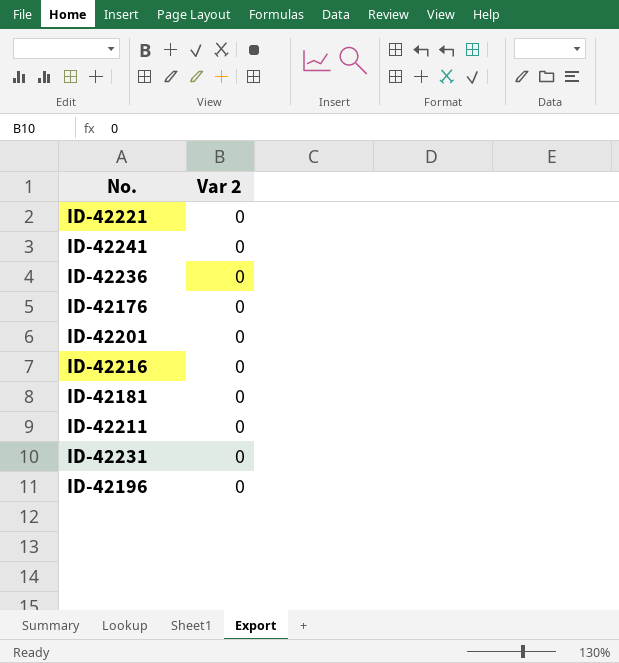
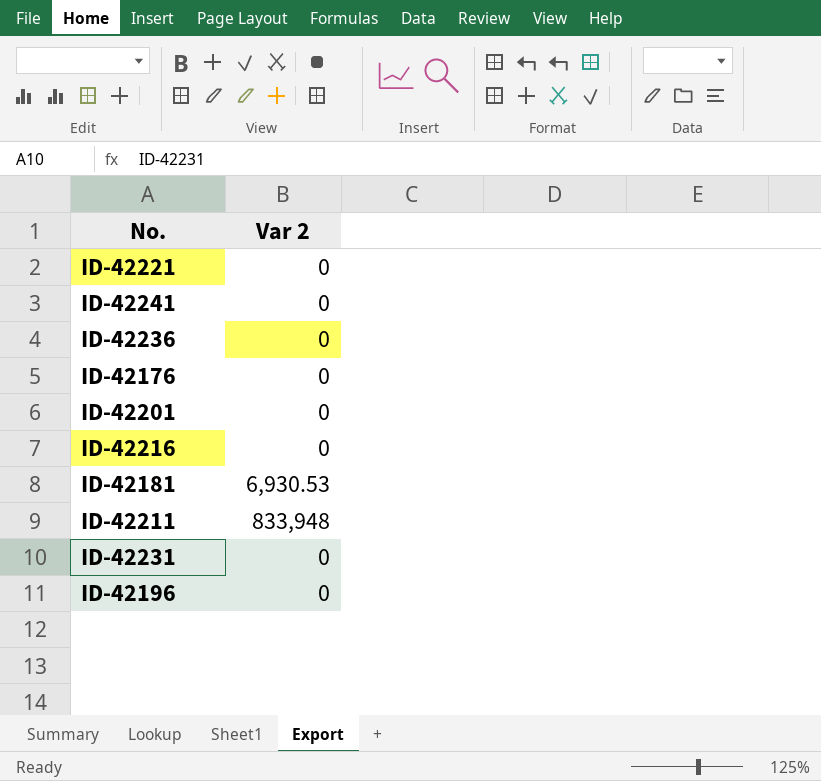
ID-42181 | Var 2: 0 -> 6,930.53
ID-42211 | Var 2: 0 -> 833,948

